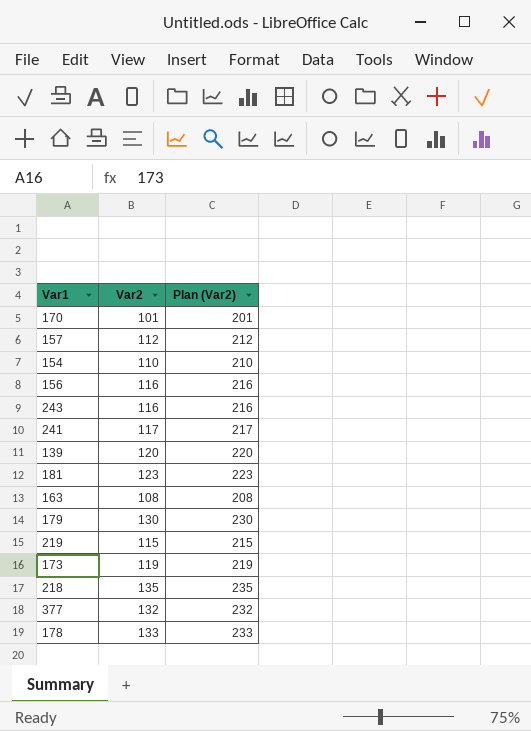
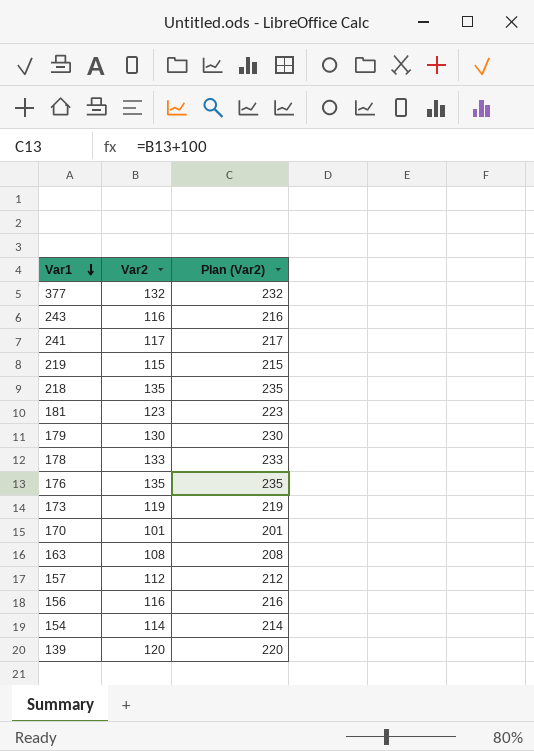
row order: none -> Var1 descending
row 176: none -> 135 | 235
154 | Var2: 110 -> 114
154 | Plan (Var2): 210 -> 214

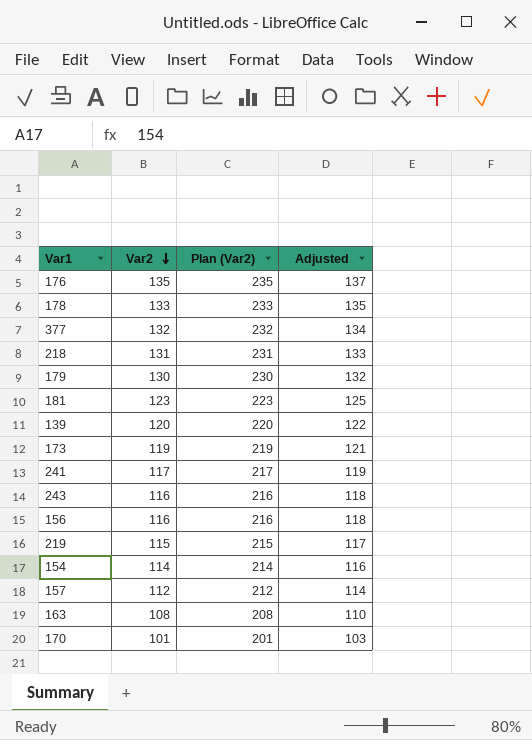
row order: Var1 descending -> Var2 descending
column Adjusted | formula: none -> [Var2] + 2
218 | Var2: 135 -> 131
218 | Plan (Var2): 235 -> 231

